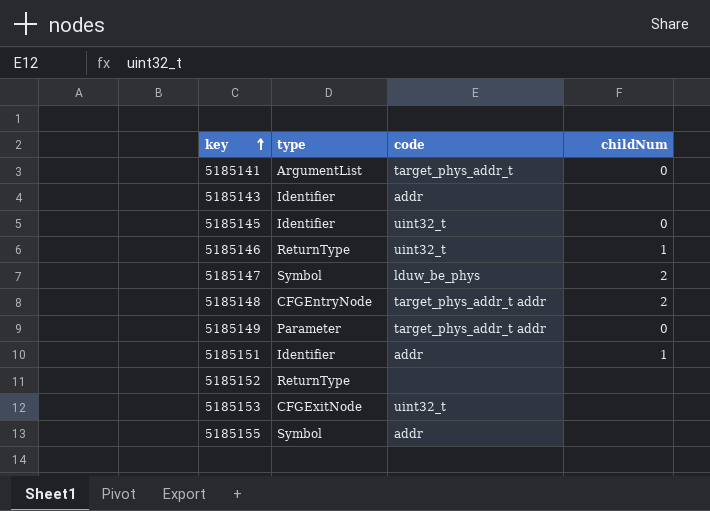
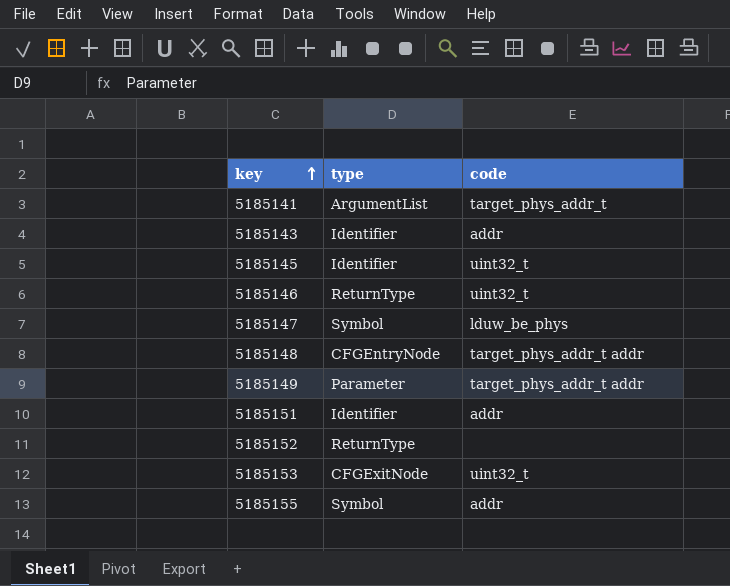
column childNum | position: 4 -> none

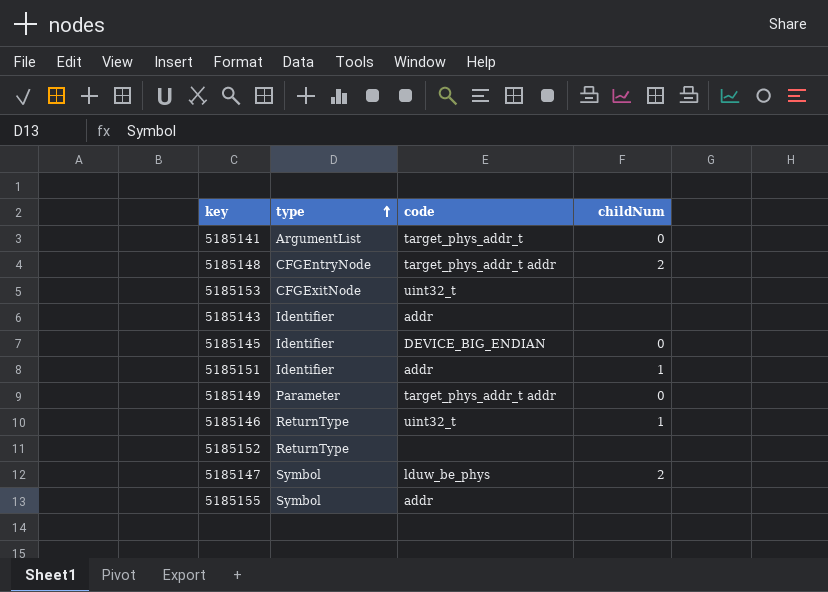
row order: key ascending -> type ascending
column childNum | position: none -> 4
5185145 | code: uint32_t -> DEVICE_BIG_ENDIAN

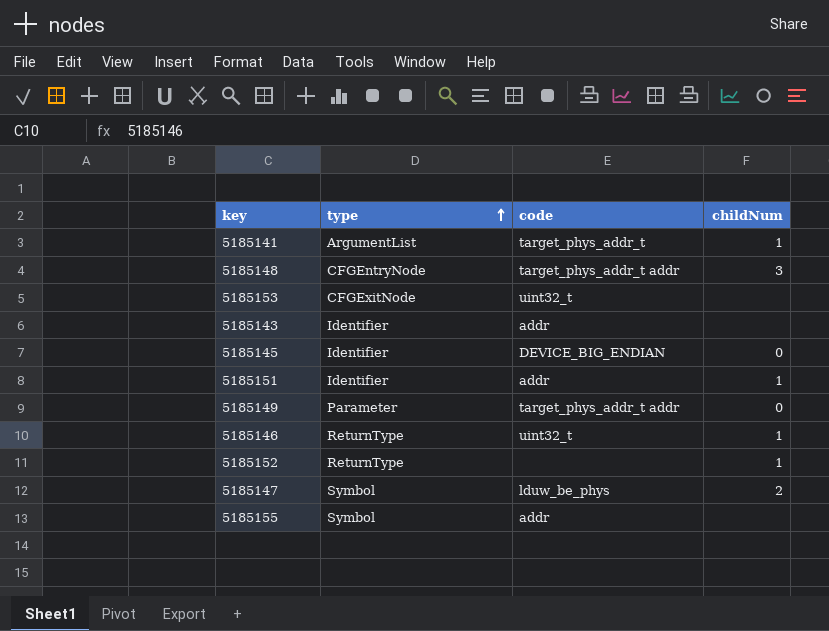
5185141 | childNum: 0 -> 1
5185148 | childNum: 2 -> 3
5185152 | childNum: none -> 1

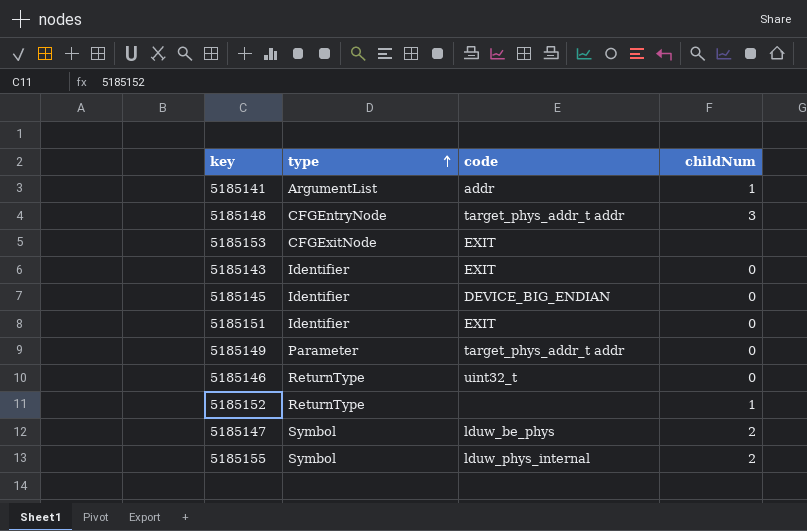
5185141 | code: target_phys_addr_t -> addr
5185153 | code: uint32_t -> EXIT
5185143 | code: addr -> EXIT
5185143 | childNum: none -> 0
5185151 | code: addr -> EXIT
5185151 | childNum: 1 -> 0
5185146 | childNum: 1 -> 0
5185155 | code: addr -> lduw_phys_internal
5185155 | childNum: none -> 2

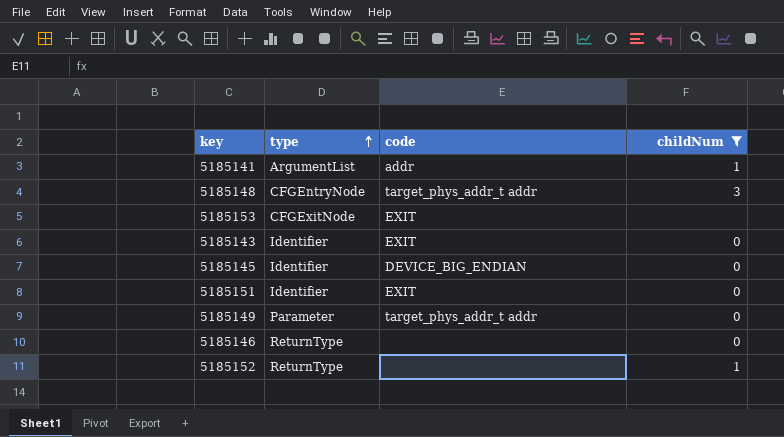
filter: none -> childNum != 2
5185146 | code: uint32_t -> none

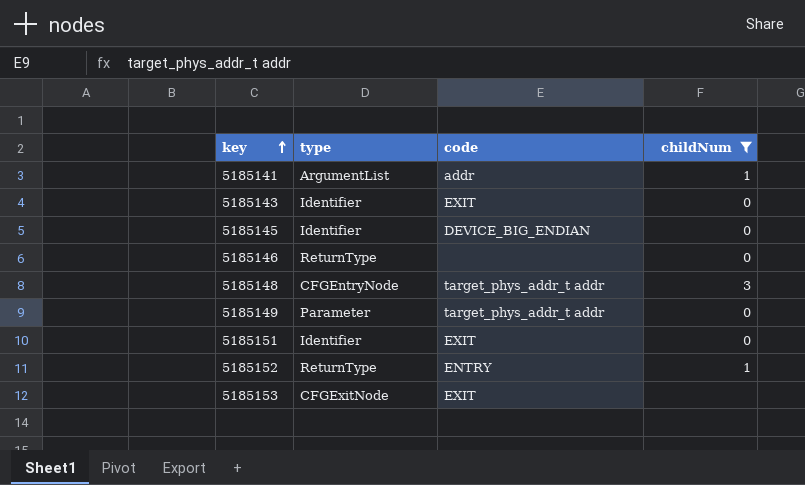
row order: type ascending -> key ascending
5185152 | code: none -> ENTRY

